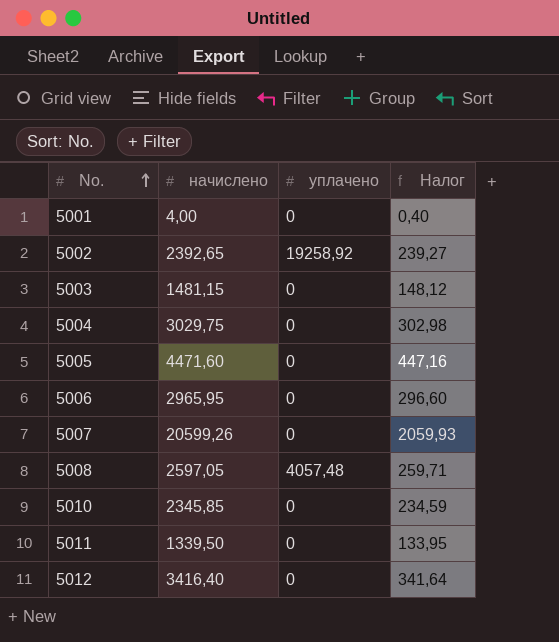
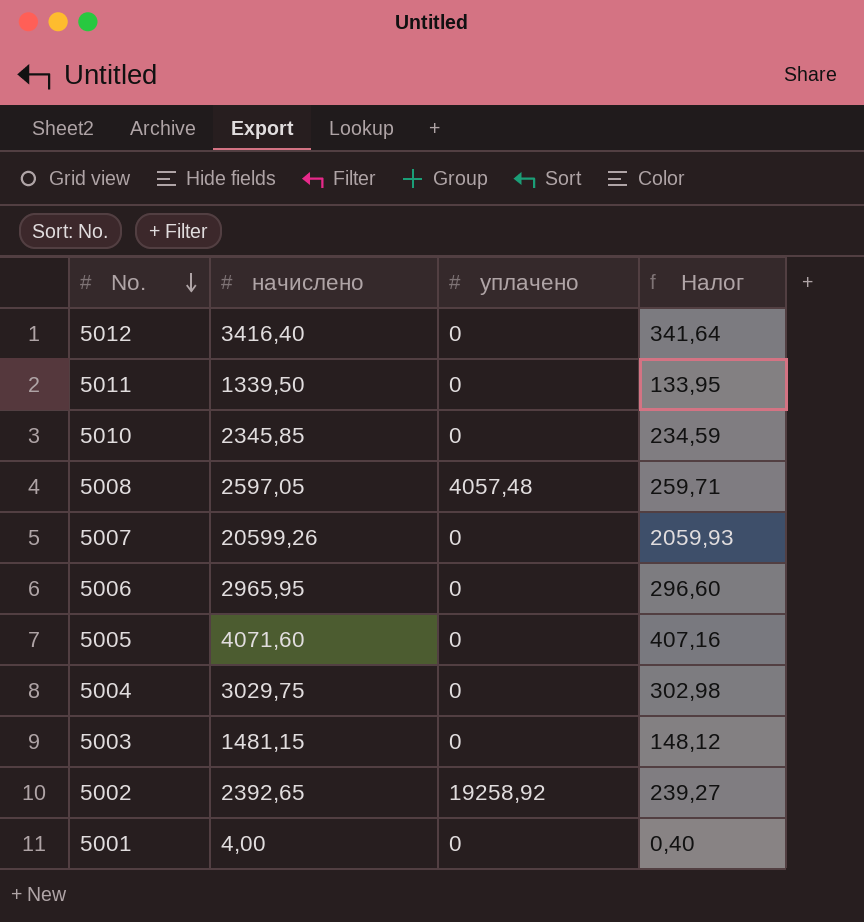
row order: No. ascending -> No. descending
5005 | начислено: 4471,60 -> 4071,60
5005 | Налог: 447,16 -> 407,16

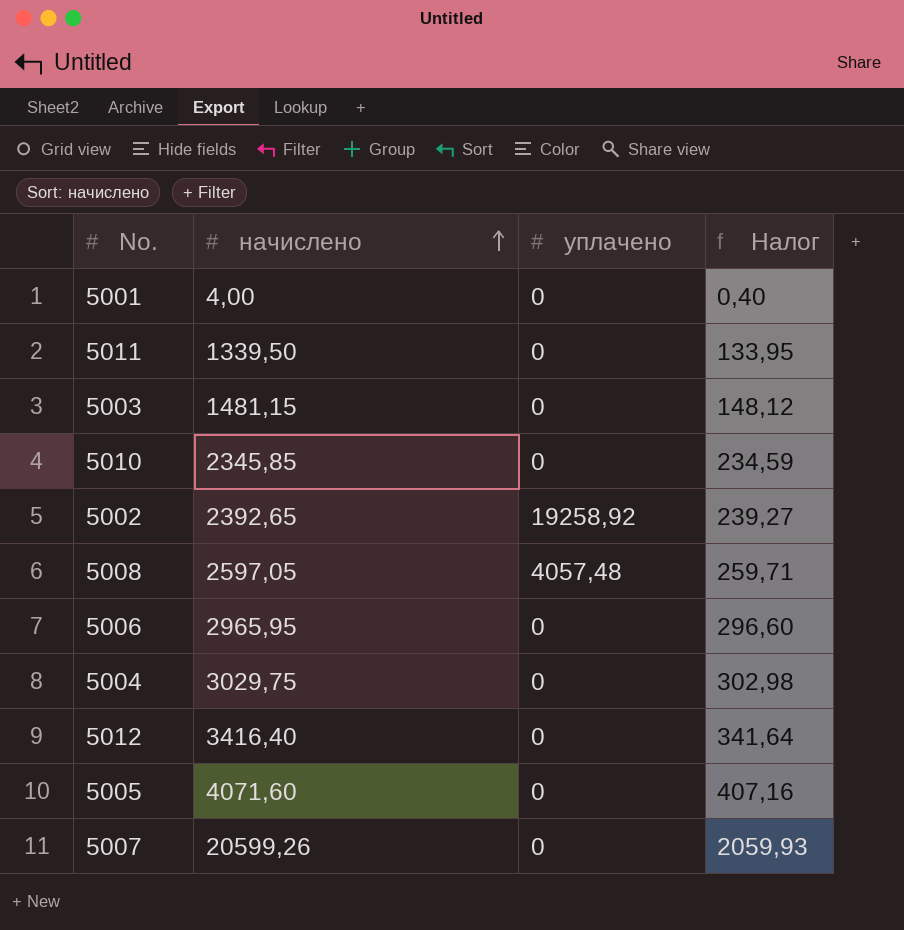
row order: No. descending -> начислено ascending

